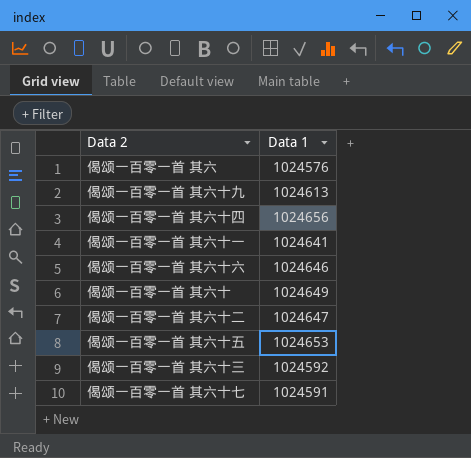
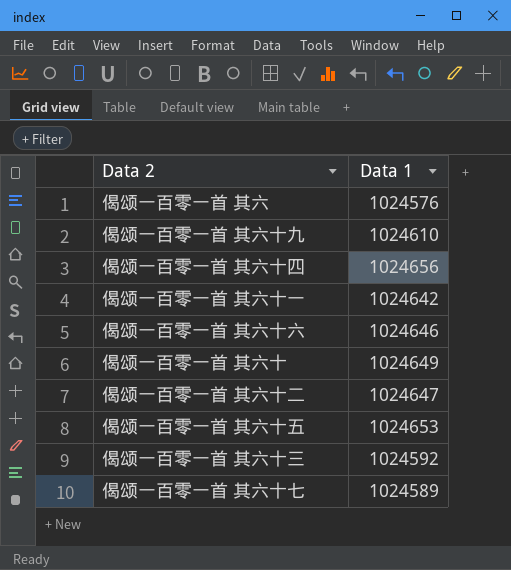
偈颂一百零一首 其六十九 | Data 1: 1024613 -> 1024610
偈颂一百零一首 其六十一 | Data 1: 1024641 -> 1024642
偈颂一百零一首 其六十七 | Data 1: 1024591 -> 1024589

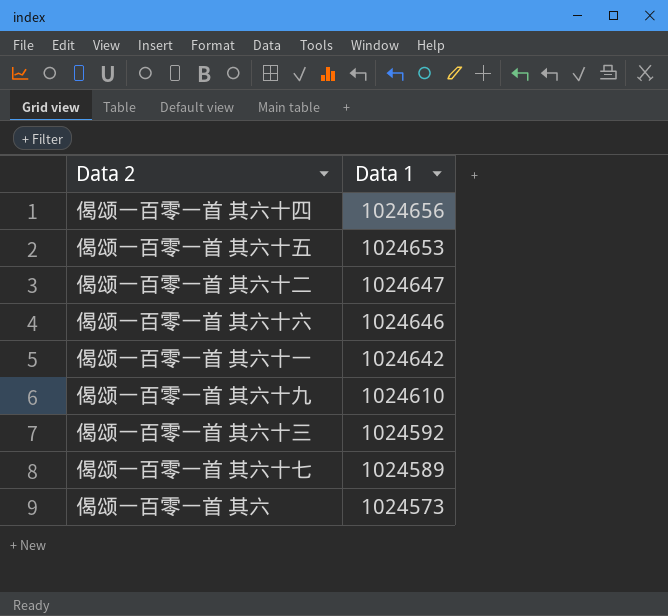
row order: none -> Data 1 descending
row 偈颂一百零一首 其六十: 1024649 -> none
偈颂一百零一首 其六 | Data 1: 1024576 -> 1024573

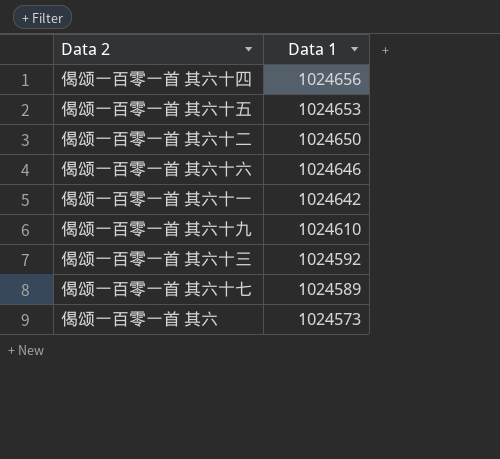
偈颂一百零一首 其六十二 | Data 1: 1024647 -> 1024650

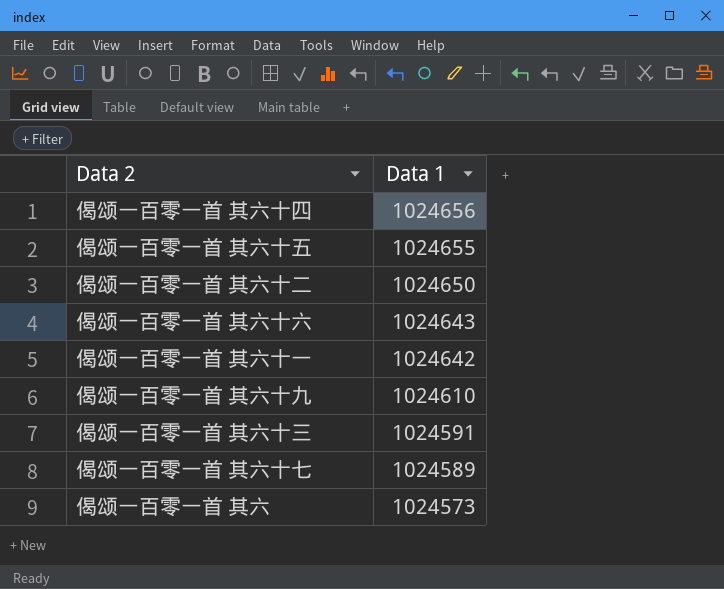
偈颂一百零一首 其六十五 | Data 1: 1024653 -> 1024655
偈颂一百零一首 其六十六 | Data 1: 1024646 -> 1024643
偈颂一百零一首 其六十三 | Data 1: 1024592 -> 1024591

